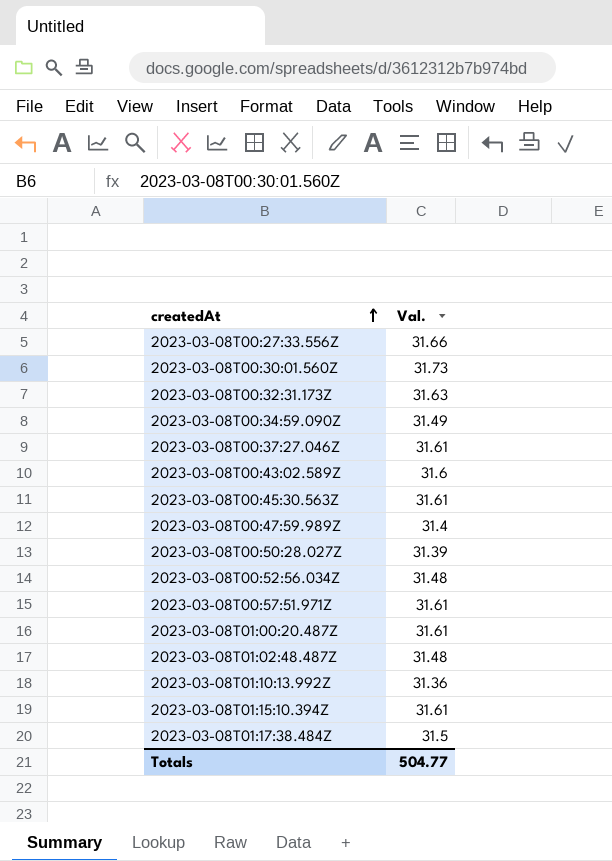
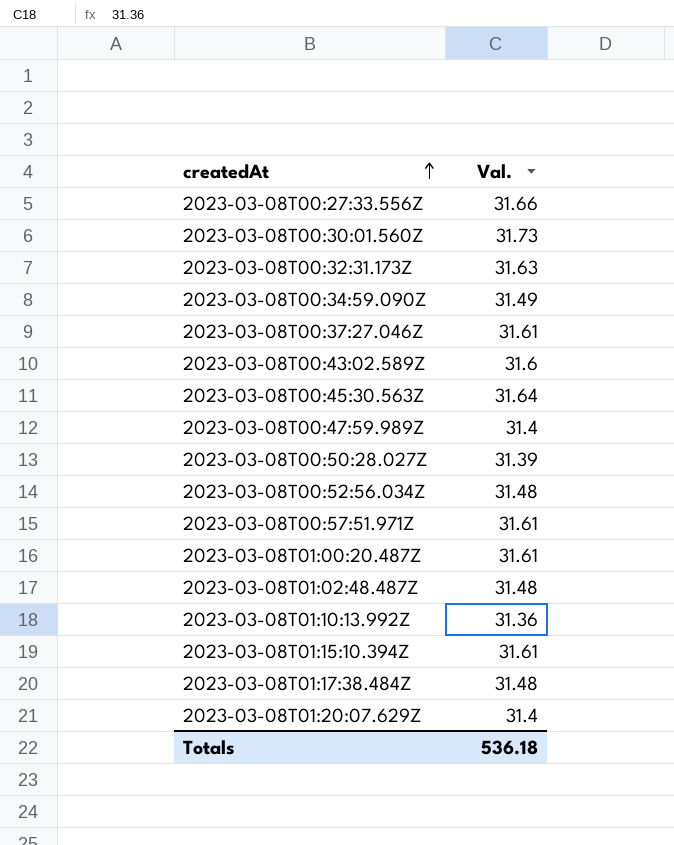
2023-03-08T00:45:30.563Z | Val.: 31.61 -> 31.64
2023-03-08T01:17:38.484Z | Val.: 31.5 -> 31.48
row 2023-03-08T01:20:07.629Z: none -> 31.4
Totals | Val.: 504.77 -> 536.18

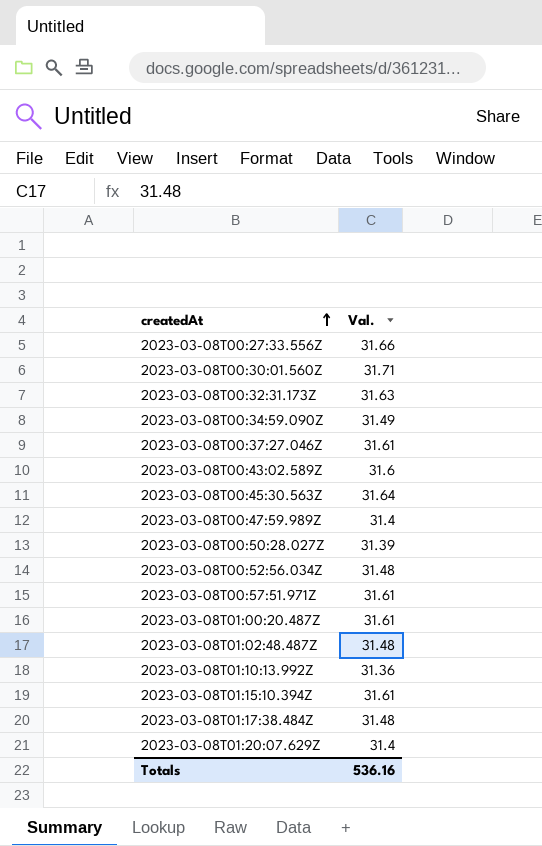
2023-03-08T00:30:01.560Z | Val.: 31.73 -> 31.71
Totals | Val.: 536.18 -> 536.16

